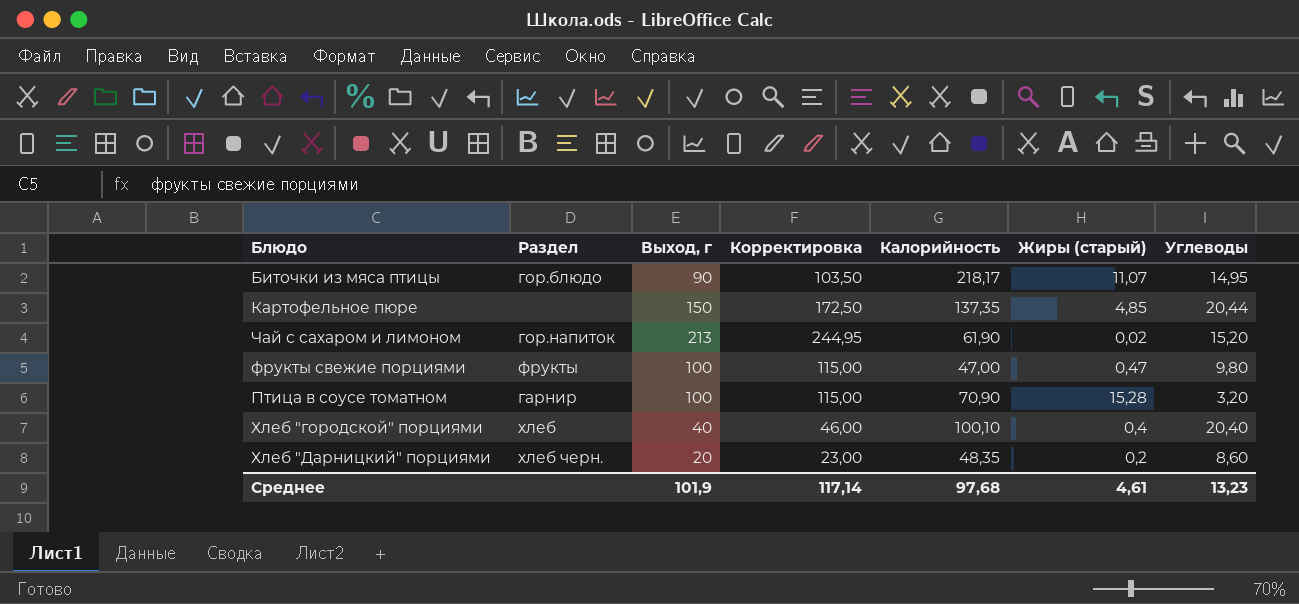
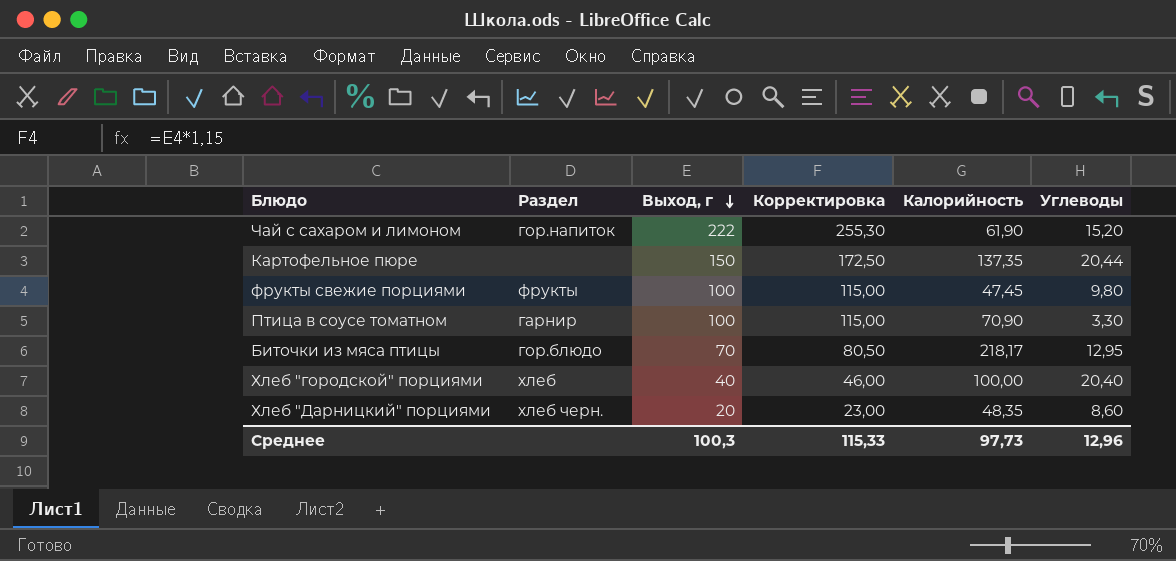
row order: none -> Выход, г descending
column Жиры (старый) | position: 6 -> none
Чай с сахаром и лимоном | Выход, г: 213 -> 222
Чай с сахаром и лимоном | Корректировка: 244,95 -> 255,30
фрукты свежие порциями | Калорийность: 47,00 -> 47,45
Птица в соусе томатном | Углеводы: 3,20 -> 3,30
Биточки из мяса птицы | Выход, г: 90 -> 70
Биточки из мяса птицы | Корректировка: 103,50 -> 80,50
Биточки из мяса птицы | Углеводы: 14,95 -> 12,95
Хлеб "городской" порциями | Калорийность: 100,10 -> 100,00
Среднее | Выход, г: 101,9 -> 100,3
Среднее | Корректировка: 117,14 -> 115,33
Среднее | Калорийность: 97,68 -> 97,73
Среднее | Углеводы: 13,23 -> 12,96

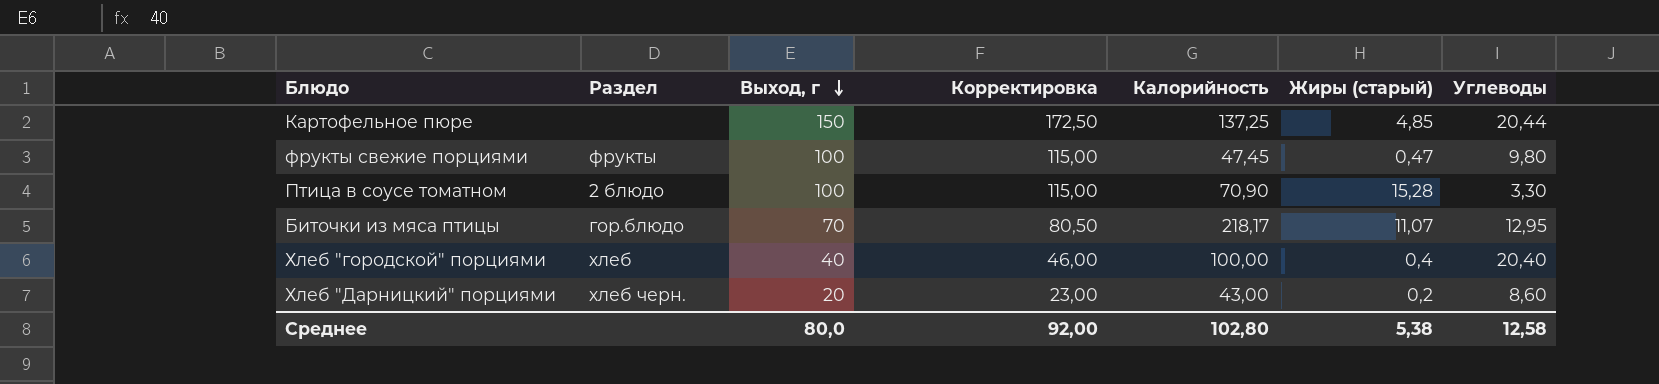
column Жиры (старый) | position: none -> 6
row Чай с сахаром и лимоном: гор.напиток | 222 | 255,30 | 61,90 | 15,20 -> none
Картофельное пюре | Калорийность: 137,35 -> 137,25
Птица в соусе томатном | Раздел: гарнир -> 2 блюдо
Хлеб "Дарницкий" порциями | Калорийность: 48,35 -> 43,00
Среднее | Выход, г: 100,3 -> 80,0
Среднее | Корректировка: 115,33 -> 92,00
Среднее | Калорийность: 97,73 -> 102,80
Среднее | Углеводы: 12,96 -> 12,58

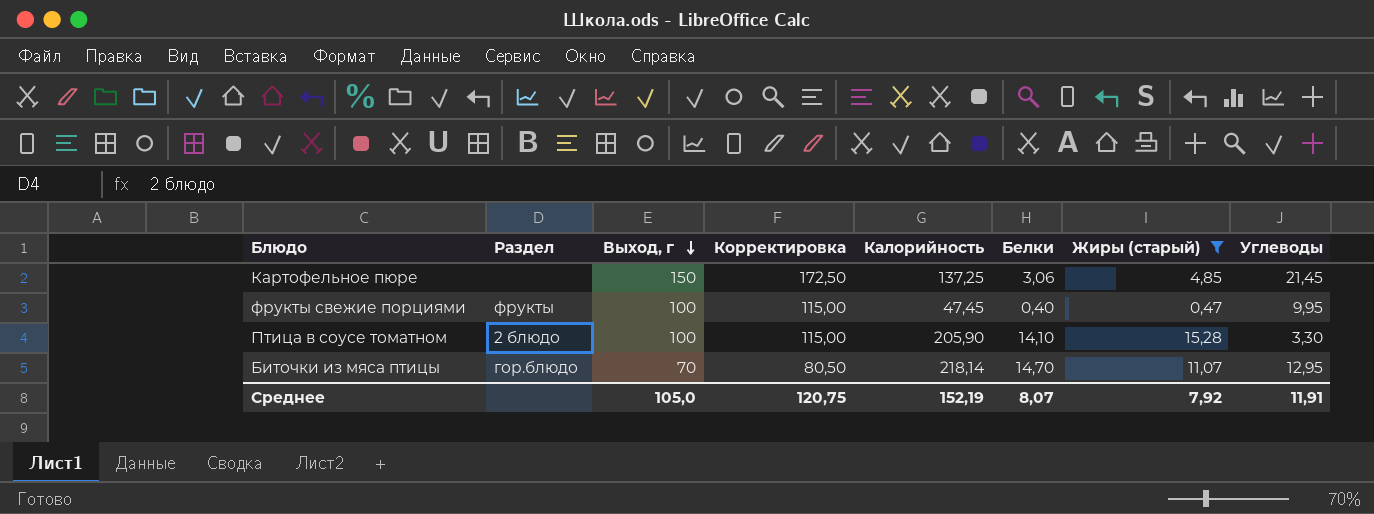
filter: none -> Жиры (старый) >= 0,47
column Белки | position: none -> 6
Картофельное пюре | Углеводы: 20,44 -> 21,45
фрукты свежие порциями | Углеводы: 9,80 -> 9,95
Птица в соусе томатном | Калорийность: 70,90 -> 205,90
Биточки из мяса птицы | Калорийность: 218,17 -> 218,14
Среднее | Выход, г: 80,0 -> 105,0
Среднее | Корректировка: 92,00 -> 120,75
Среднее | Калорийность: 102,80 -> 152,19
Среднее | Жиры (старый): 5,38 -> 7,92
Среднее | Углеводы: 12,58 -> 11,91

